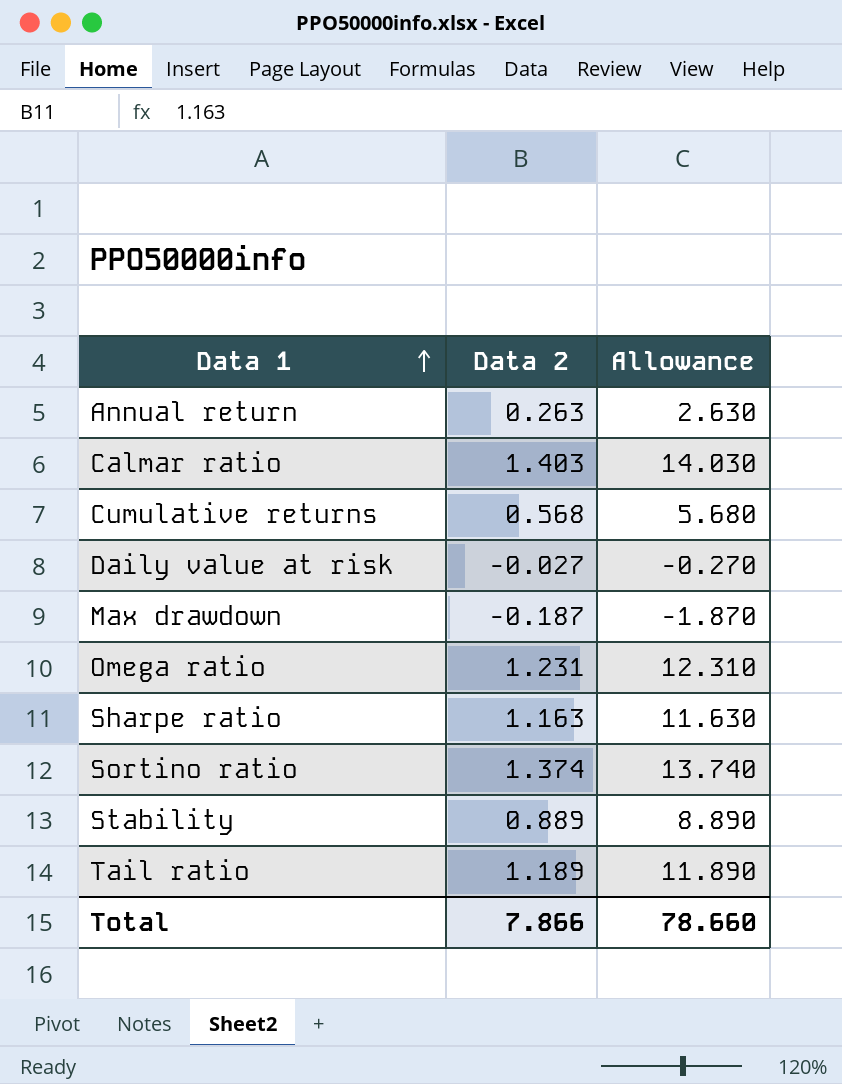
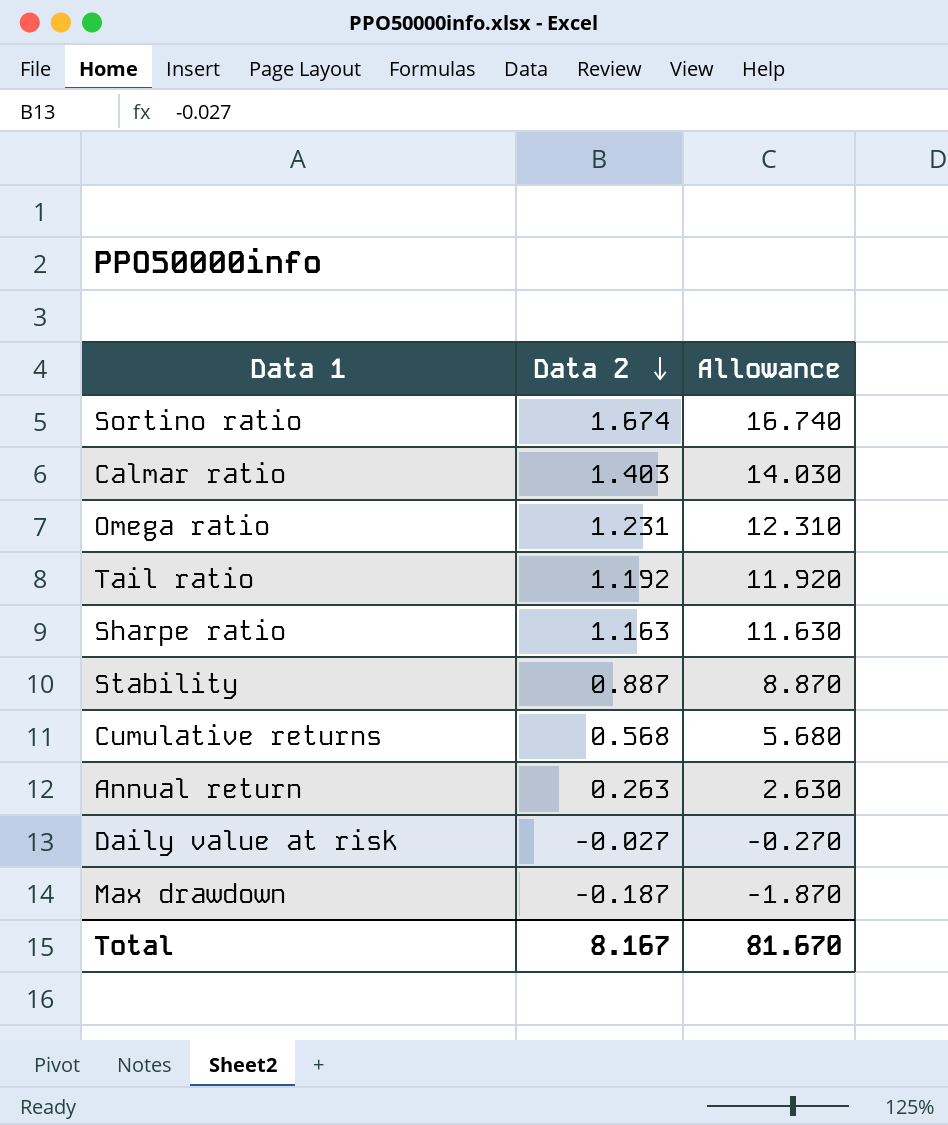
row order: Data 1 ascending -> Data 2 descending
Sortino ratio | Data 2: 1.374 -> 1.674
Sortino ratio | Allowance: 13.740 -> 16.740
Tail ratio | Data 2: 1.189 -> 1.192
Tail ratio | Allowance: 11.890 -> 11.920
Stability | Data 2: 0.889 -> 0.887
Stability | Allowance: 8.890 -> 8.870
Total | Data 2: 7.866 -> 8.167
Total | Allowance: 78.660 -> 81.670

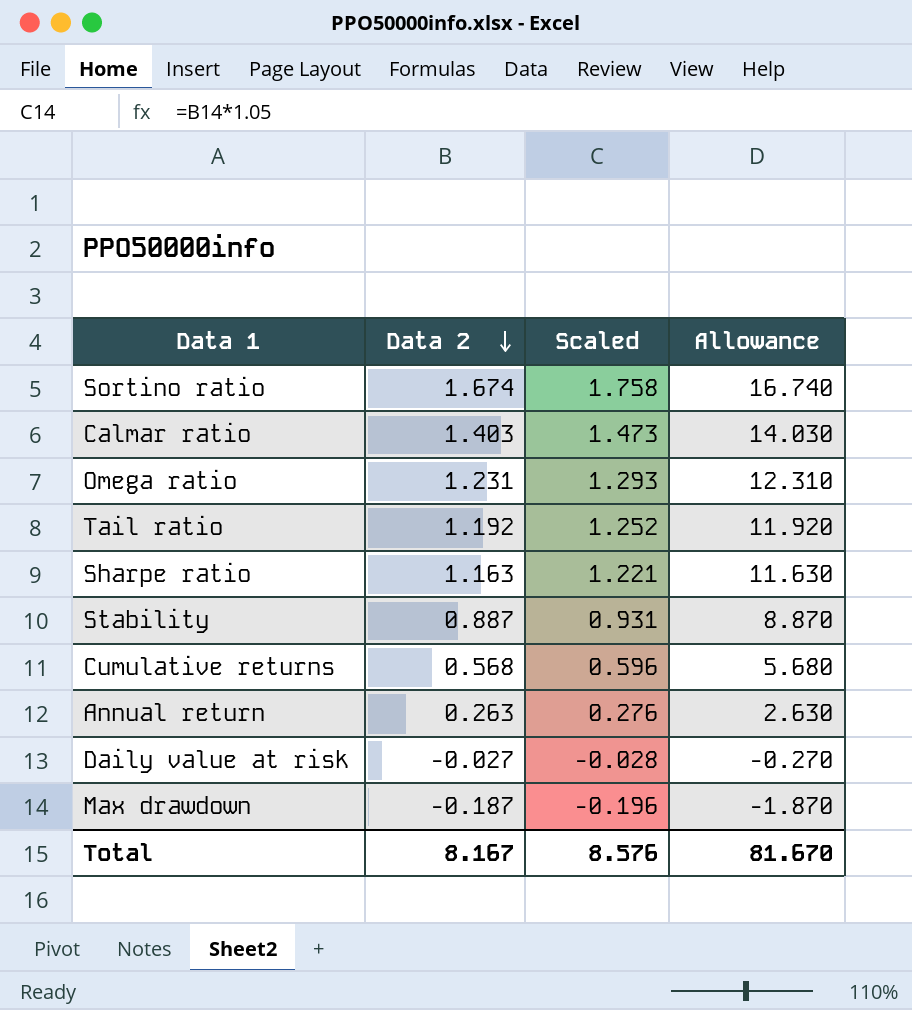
column Scaled | formula: none -> [Data 2] * 1.05

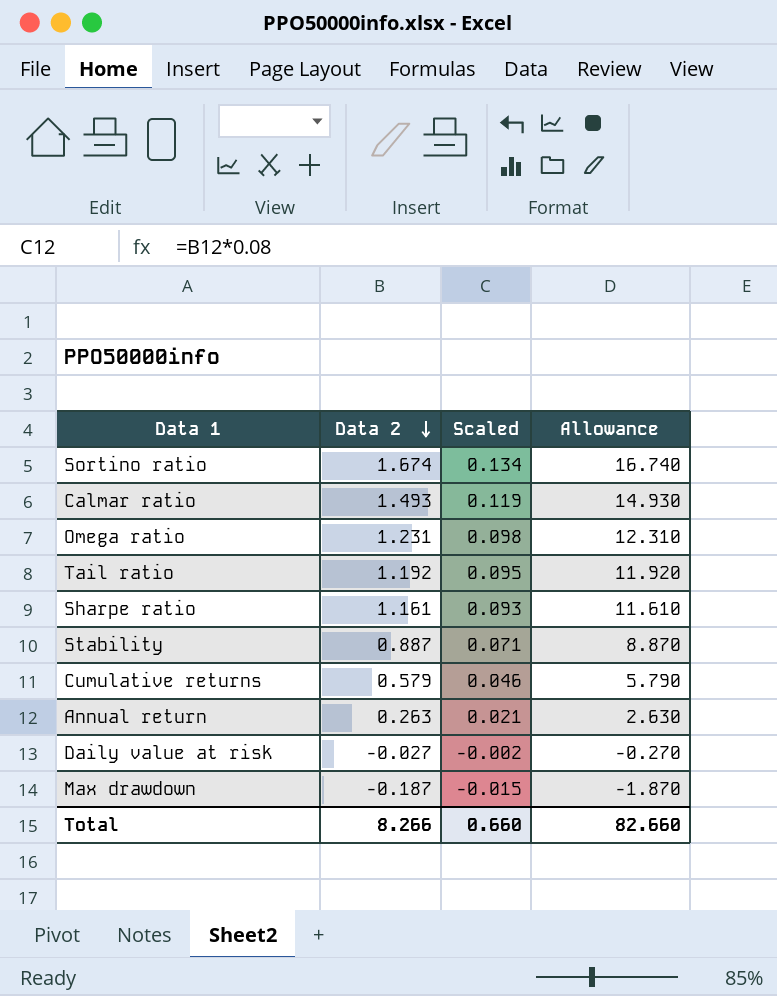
column Scaled | formula: [Data 2] * 1.05 -> [Data 2] * 0.08
Calmar ratio | Data 2: 1.403 -> 1.493
Calmar ratio | Allowance: 14.030 -> 14.930
Sharpe ratio | Data 2: 1.163 -> 1.161
Sharpe ratio | Allowance: 11.630 -> 11.610
Cumulative returns | Data 2: 0.568 -> 0.579
Cumulative returns | Allowance: 5.680 -> 5.790
Total | Data 2: 8.167 -> 8.266
Total | Scaled: 8.576 -> 0.660
Total | Allowance: 81.670 -> 82.660

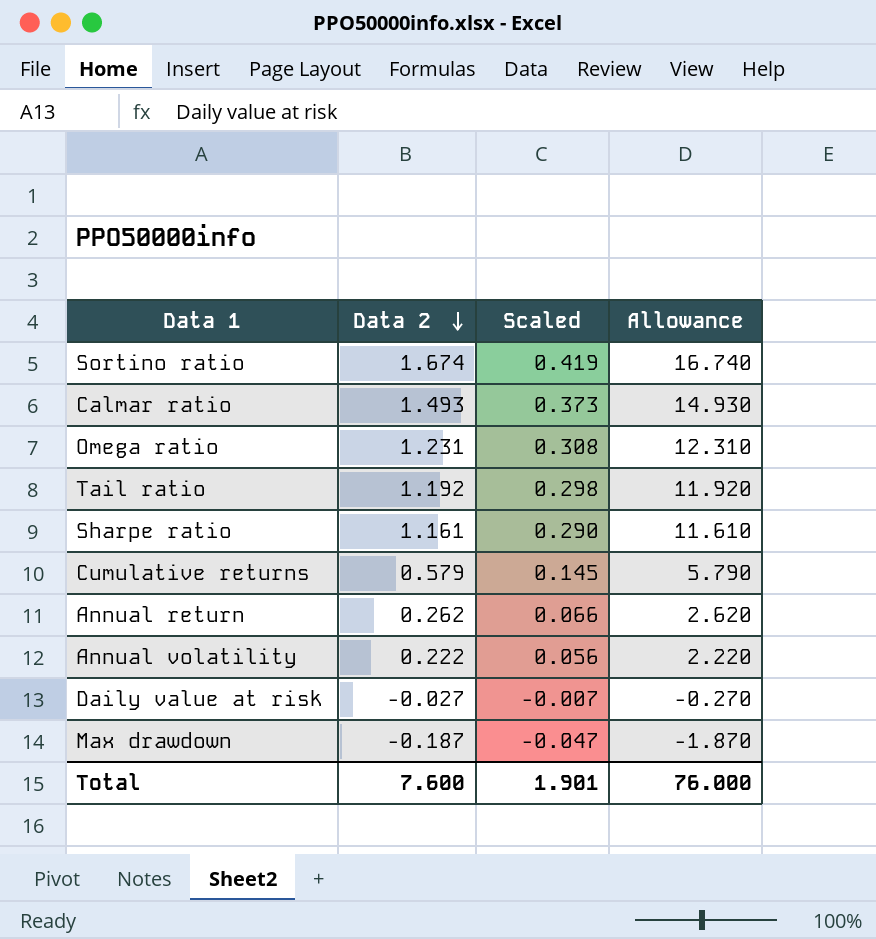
column Scaled | formula: [Data 2] * 0.08 -> [Data 2] * 0.25
row Stability: 0.887 | 0.071 | 8.870 -> none
Annual return | Data 2: 0.263 -> 0.262
Annual return | Allowance: 2.630 -> 2.620
row Annual volatility: none -> 0.222 | 0.056 | 2.220
Total | Data 2: 8.266 -> 7.600
Total | Scaled: 0.660 -> 1.901
Total | Allowance: 82.660 -> 76.000

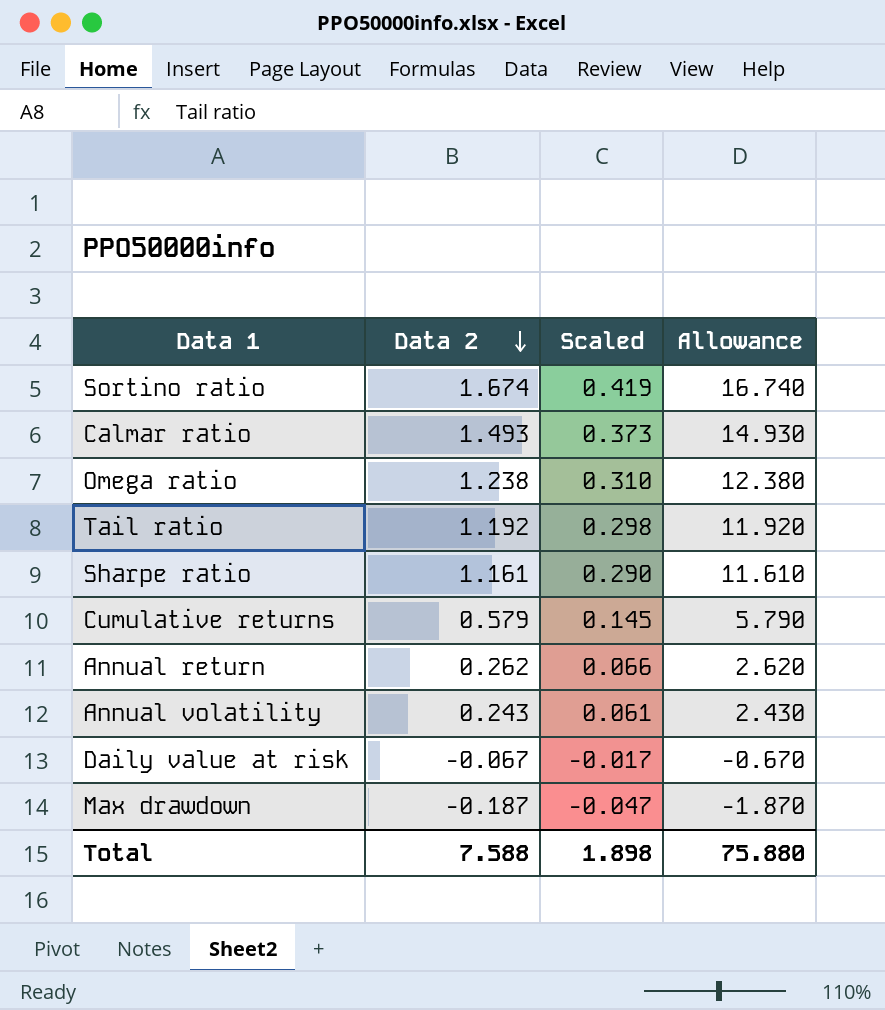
Omega ratio | Data 2: 1.231 -> 1.238
Omega ratio | Scaled: 0.308 -> 0.310
Omega ratio | Allowance: 12.310 -> 12.380
Annual volatility | Data 2: 0.222 -> 0.243
Annual volatility | Scaled: 0.056 -> 0.061
Annual volatility | Allowance: 2.220 -> 2.430
Daily value at risk | Data 2: -0.027 -> -0.067
Daily value at risk | Scaled: -0.007 -> -0.017
Daily value at risk | Allowance: -0.270 -> -0.670
Total | Data 2: 7.600 -> 7.588
Total | Scaled: 1.901 -> 1.898
Total | Allowance: 76.000 -> 75.880

